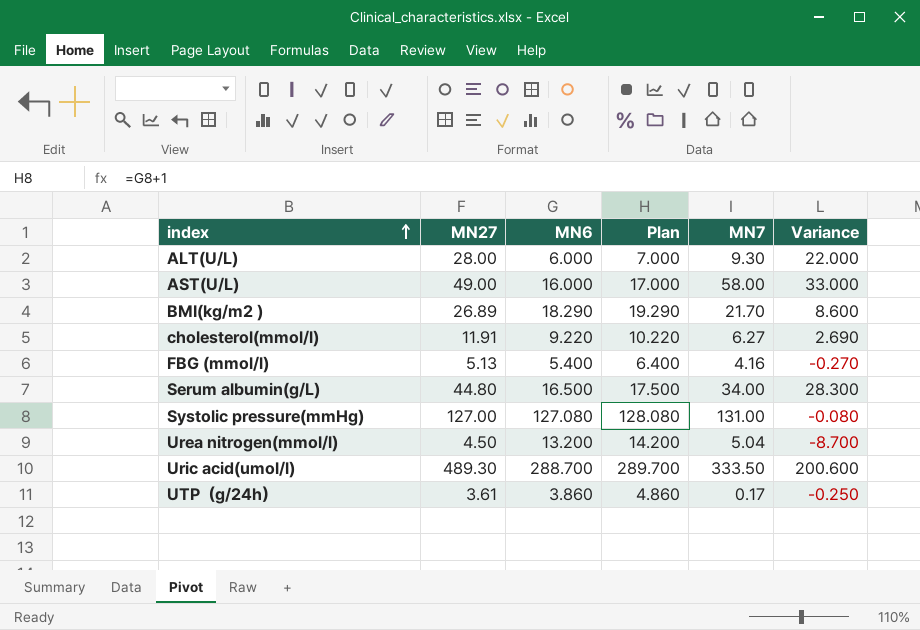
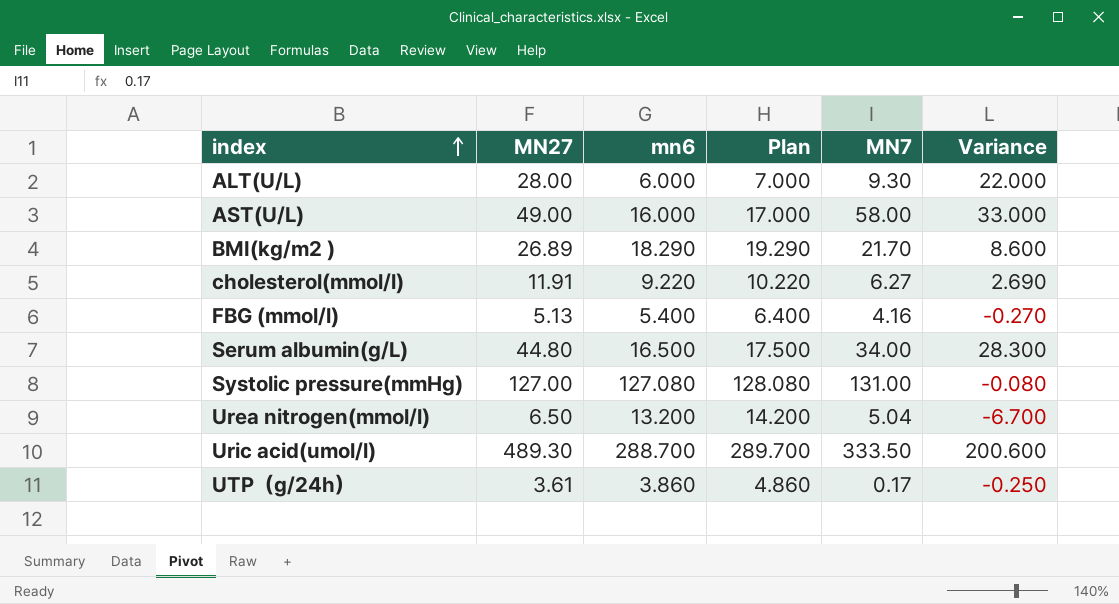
column name: MN6 -> mn6
Urea nitrogen(mmol/l) | MN27: 4.50 -> 6.50
Urea nitrogen(mmol/l) | Variance: -8.700 -> -6.700

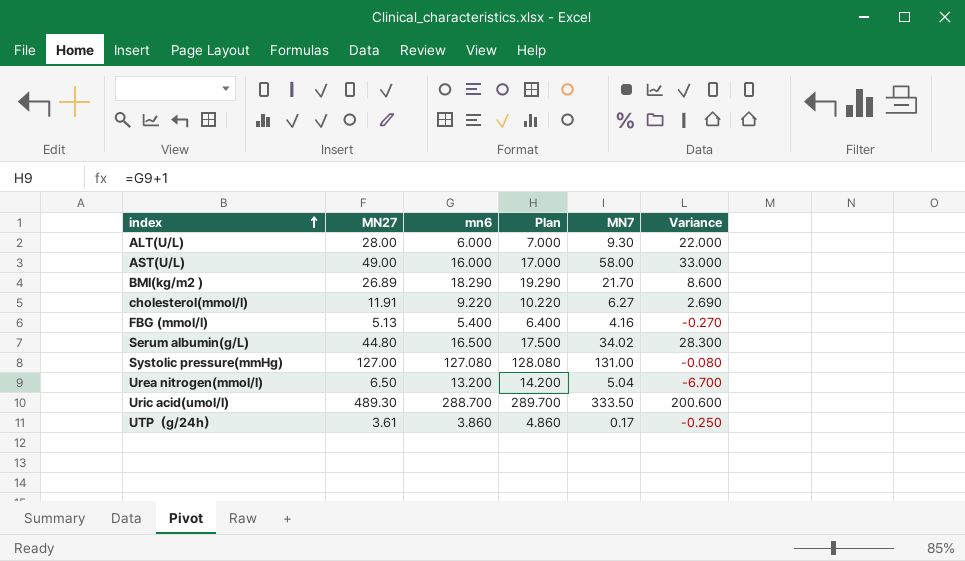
Serum albumin(g/L) | MN7: 34.00 -> 34.02

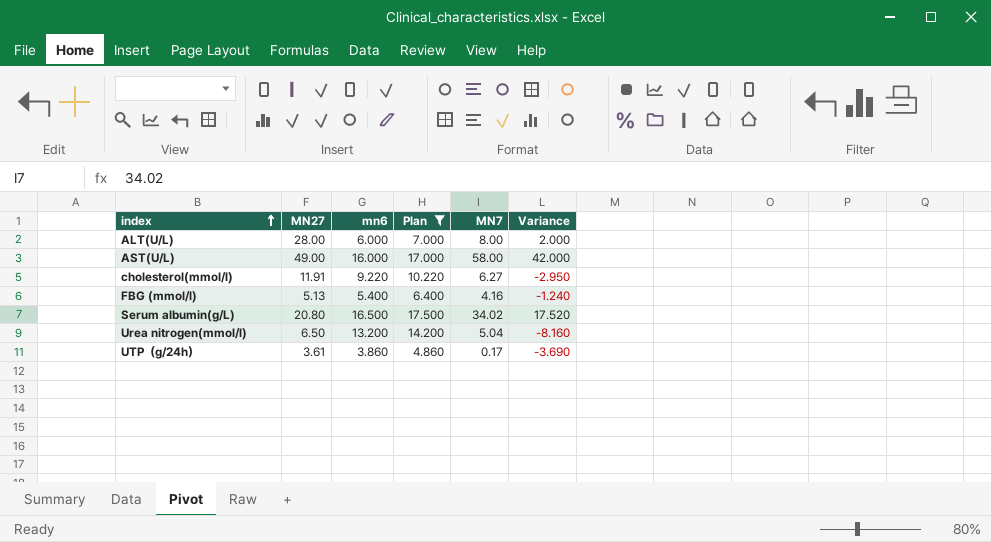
filter: none -> Plan <= 17.500
column Variance | formula: [MN27] - [mn6] -> [MN7] - [mn6]
ALT(U/L) | MN7: 9.30 -> 8.00
Serum albumin(g/L) | MN27: 44.80 -> 20.80

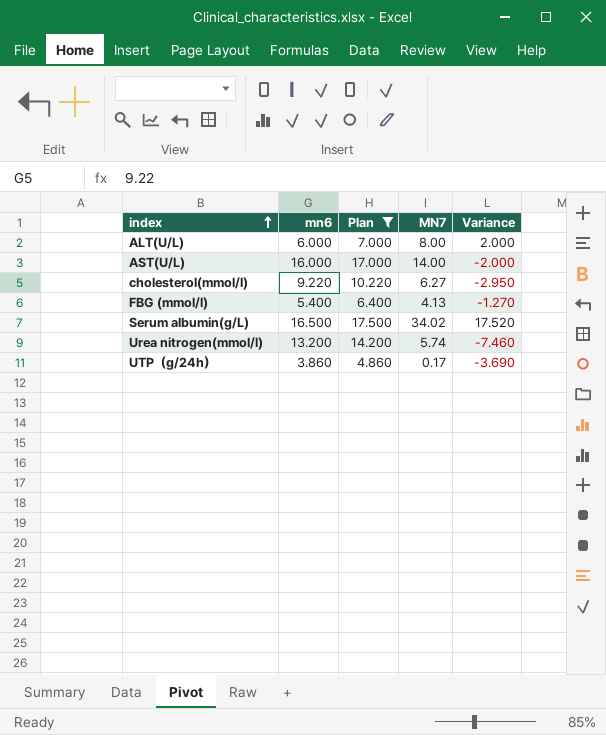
column MN27 | position: 2 -> none
AST(U/L) | MN7: 58.00 -> 14.00
AST(U/L) | Variance: 42.000 -> -2.000
FBG (mmol/l) | MN7: 4.16 -> 4.13
FBG (mmol/l) | Variance: -1.240 -> -1.270
Urea nitrogen(mmol/l) | MN7: 5.04 -> 5.74
Urea nitrogen(mmol/l) | Variance: -8.160 -> -7.460

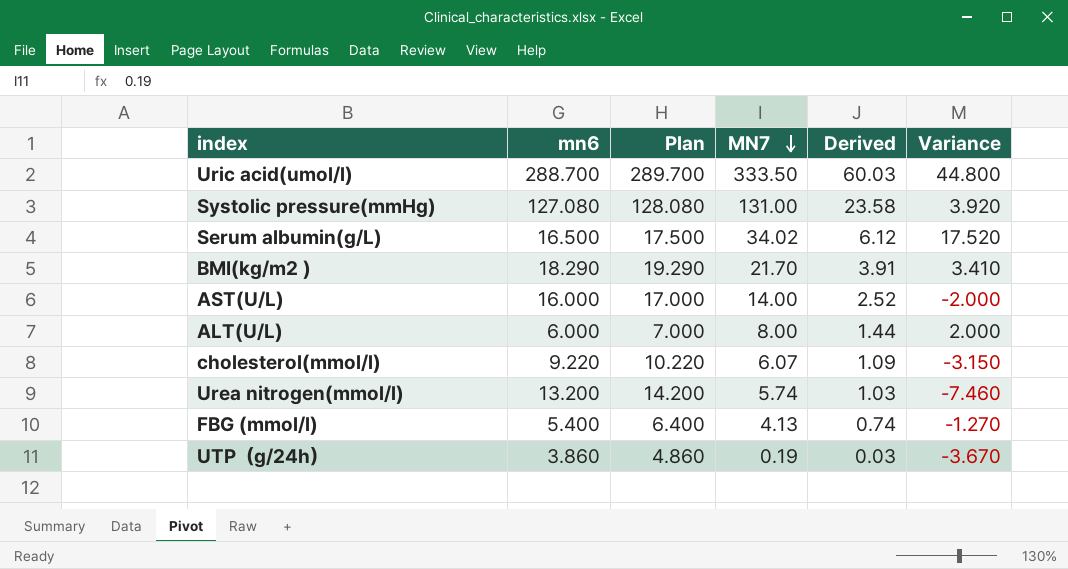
filter: Plan <= 17.500 -> none
row order: index ascending -> MN7 descending
column Derived | formula: none -> [MN7] * 0.18
cholesterol(mmol/l) | MN7: 6.27 -> 6.07
cholesterol(mmol/l) | Variance: -2.950 -> -3.150
UTP（g/24h） | MN7: 0.17 -> 0.19
UTP（g/24h） | Variance: -3.690 -> -3.670

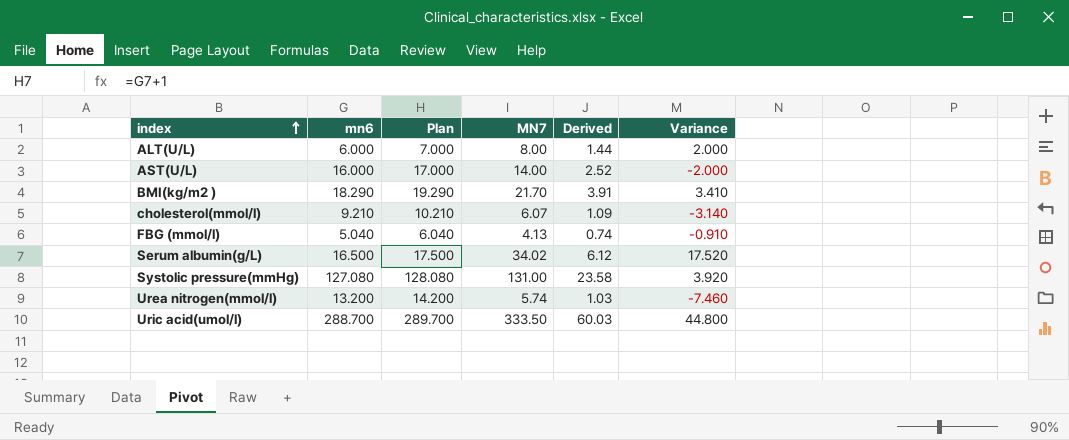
row order: MN7 descending -> index ascending
row UTP（g/24h）: 3.860 | 4.860 | 0.19 | 0.03 | -3.670 -> none
cholesterol(mmol/l) | mn6: 9.220 -> 9.210
cholesterol(mmol/l) | Plan: 10.220 -> 10.210
cholesterol(mmol/l) | Variance: -3.150 -> -3.140
FBG (mmol/l) | mn6: 5.400 -> 5.040
FBG (mmol/l) | Plan: 6.400 -> 6.040
FBG (mmol/l) | Variance: -1.270 -> -0.910

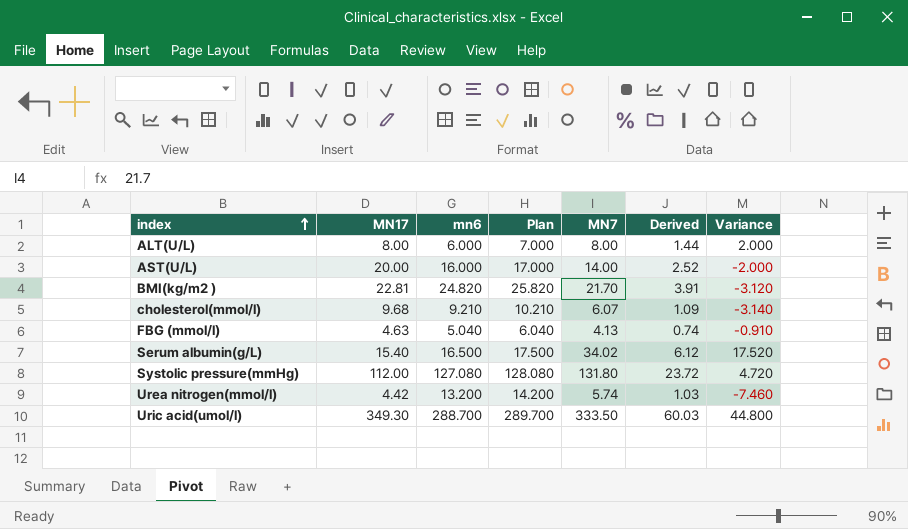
column MN17 | position: none -> 2
BMI(kg/m2 ) | mn6: 18.290 -> 24.820
BMI(kg/m2 ) | Plan: 19.290 -> 25.820
BMI(kg/m2 ) | Variance: 3.410 -> -3.120
Systolic pressure(mmHg) | MN7: 131.00 -> 131.80
Systolic pressure(mmHg) | Derived: 23.58 -> 23.72
Systolic pressure(mmHg) | Variance: 3.920 -> 4.720

